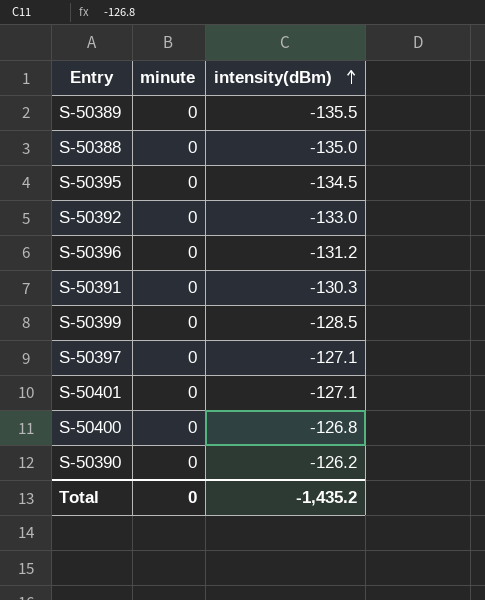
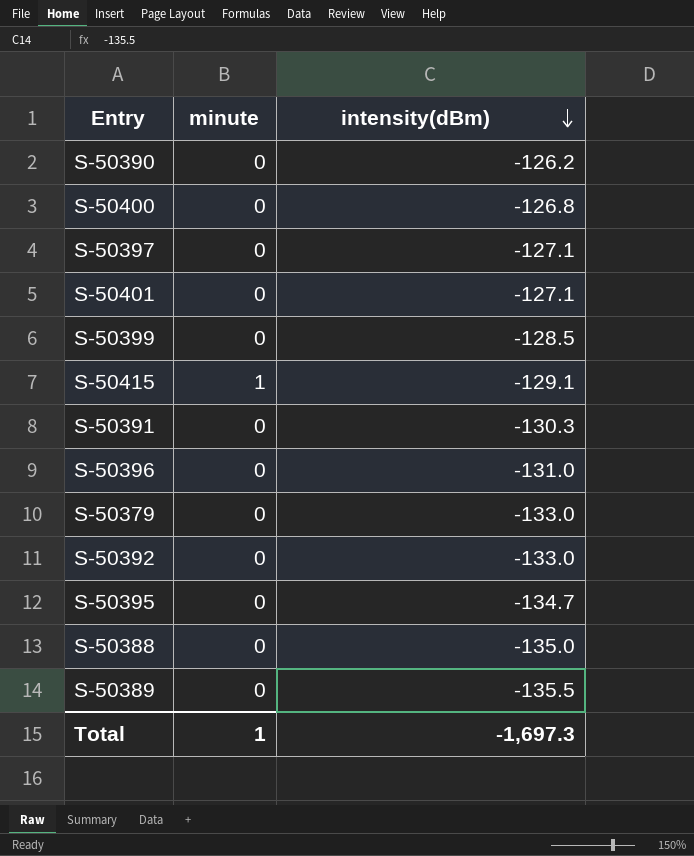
row order: intensity(dBm) ascending -> intensity(dBm) descending
row S-50415: none -> 1 | -129.1
S-50396 | intensity(dBm): -131.2 -> -131.0
row S-50379: none -> 0 | -133.0
S-50395 | intensity(dBm): -134.5 -> -134.7
Total | minute: 0 -> 1
Total | intensity(dBm): -1,435.2 -> -1,697.3

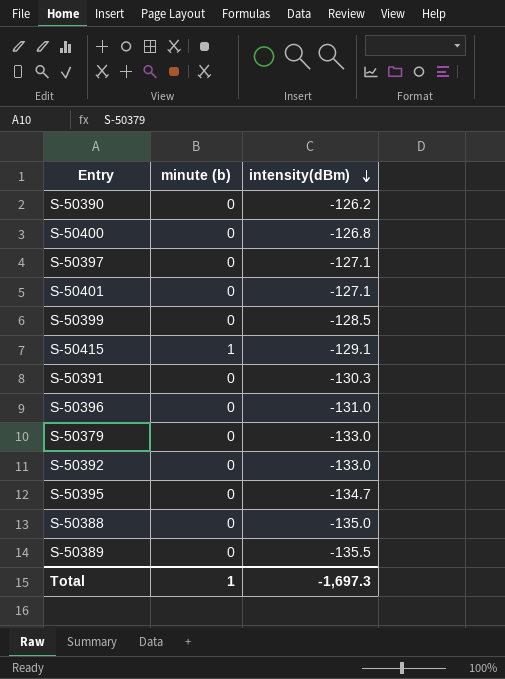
column name: minute -> minute (b)

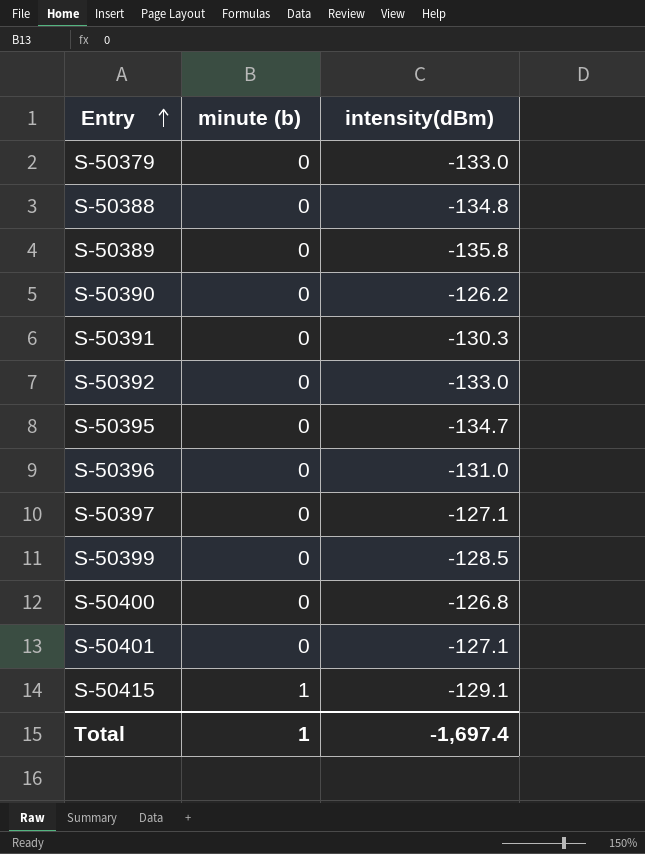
row order: intensity(dBm) descending -> Entry ascending
S-50388 | intensity(dBm): -135.0 -> -134.8
S-50389 | intensity(dBm): -135.5 -> -135.8
Total | intensity(dBm): -1,697.3 -> -1,697.4

